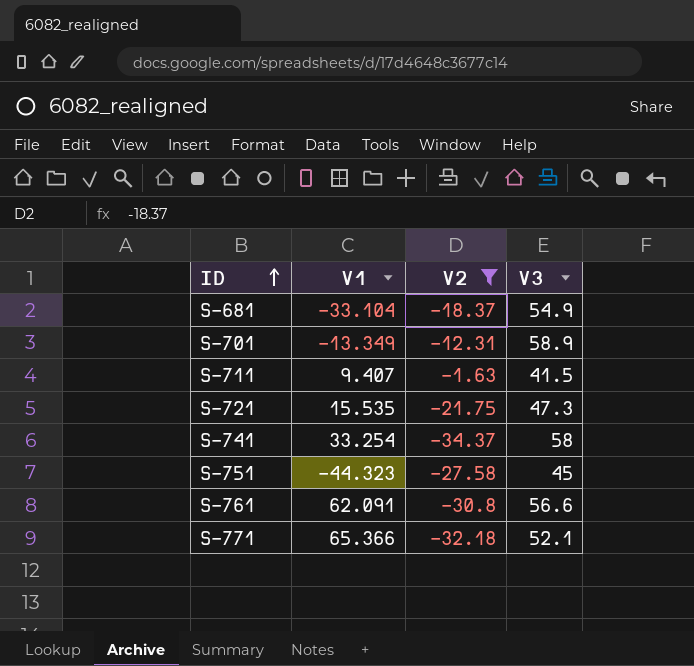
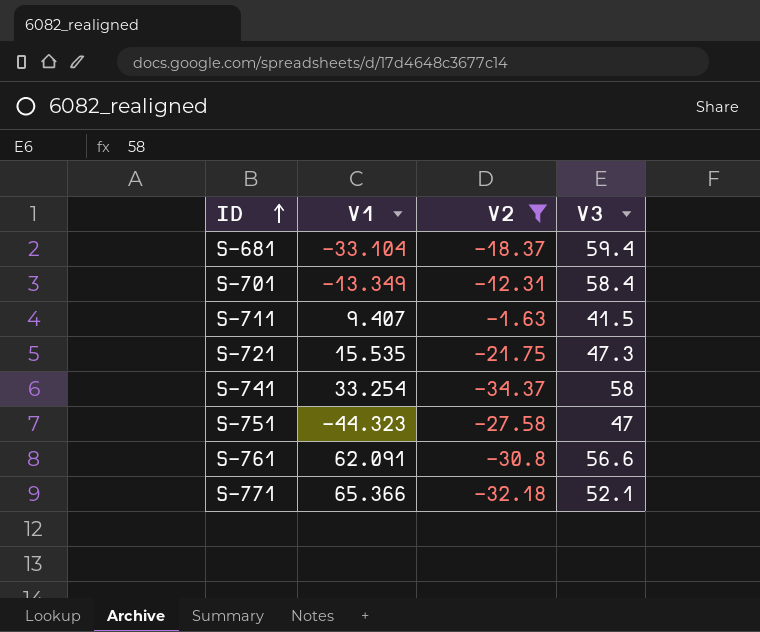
S-681 | V3: 54.9 -> 59.4
S-701 | V3: 58.9 -> 58.4
S-751 | V3: 45 -> 47

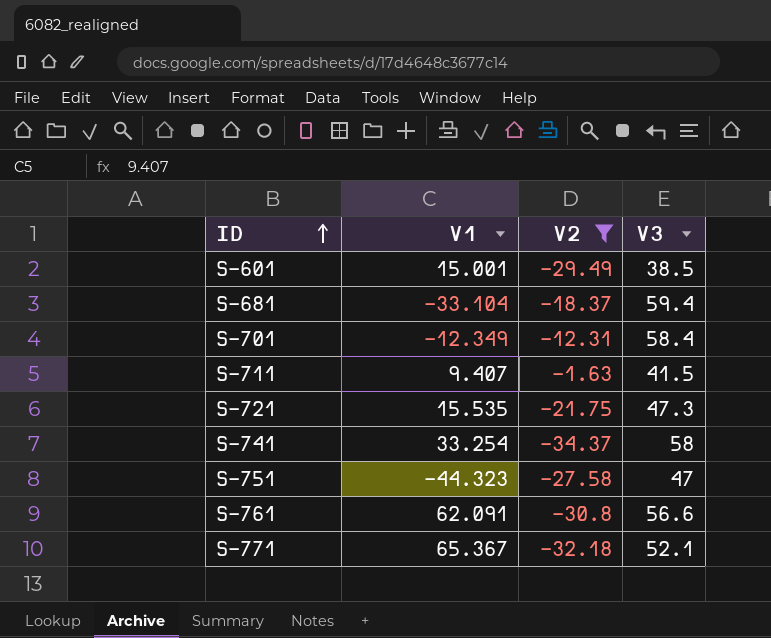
row S-601: none -> 15.001 | -29.49 | 38.5
S-701 | V1: -13.349 -> -12.349
S-771 | V1: 65.366 -> 65.367

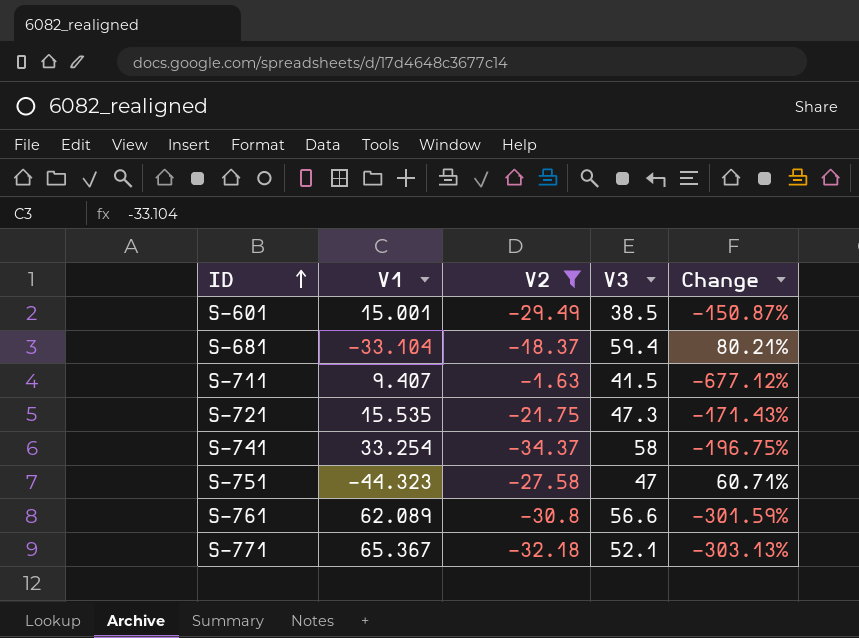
column Change | formula: none -> ([V1] - [V2]) / [V2]
row S-701: -12.349 | -12.31 | 58.4 -> none
S-761 | V1: 62.091 -> 62.089

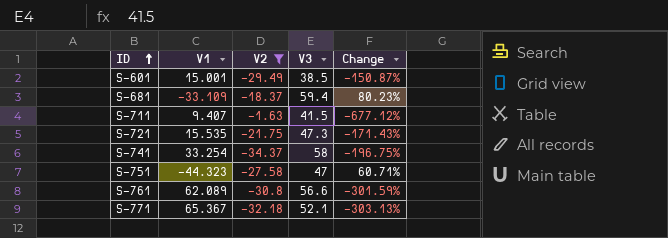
S-681 | V1: -33.104 -> -33.109
S-681 | Change: 80.21% -> 80.23%

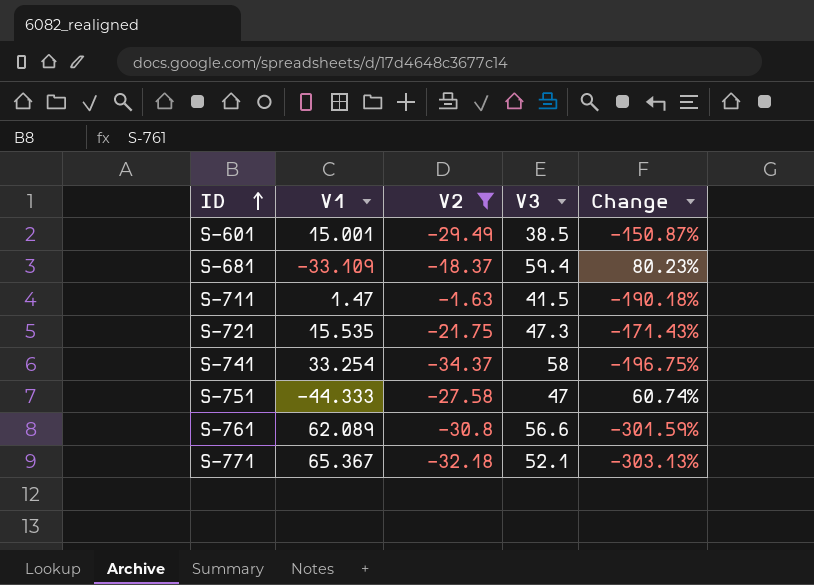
S-711 | V1: 9.407 -> 1.47
S-711 | Change: -677.12% -> -190.18%
S-751 | V1: -44.323 -> -44.333
S-751 | Change: 60.71% -> 60.74%

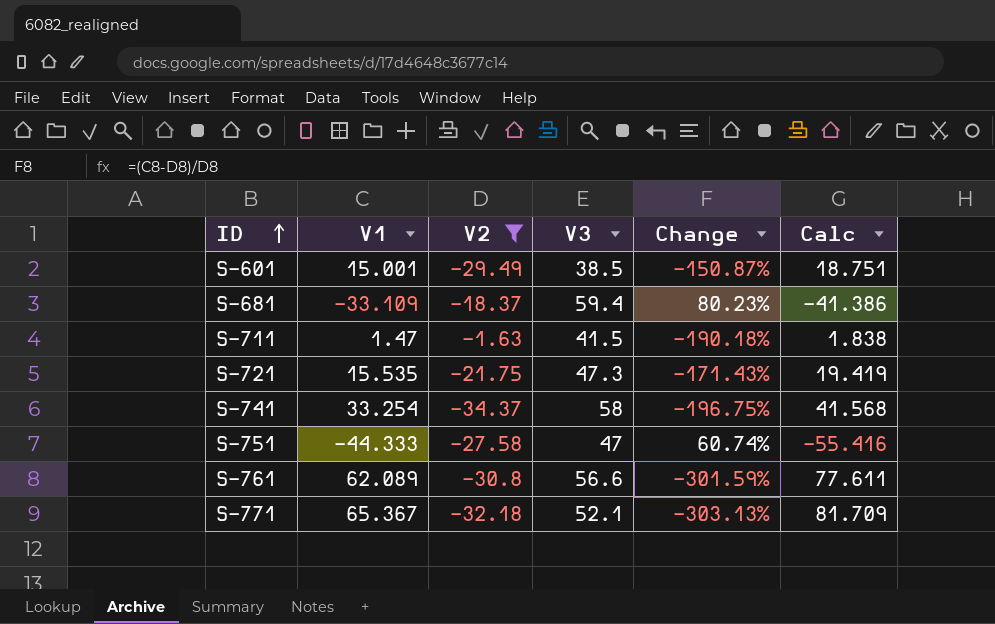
column Calc | formula: none -> [V1] * 1.25

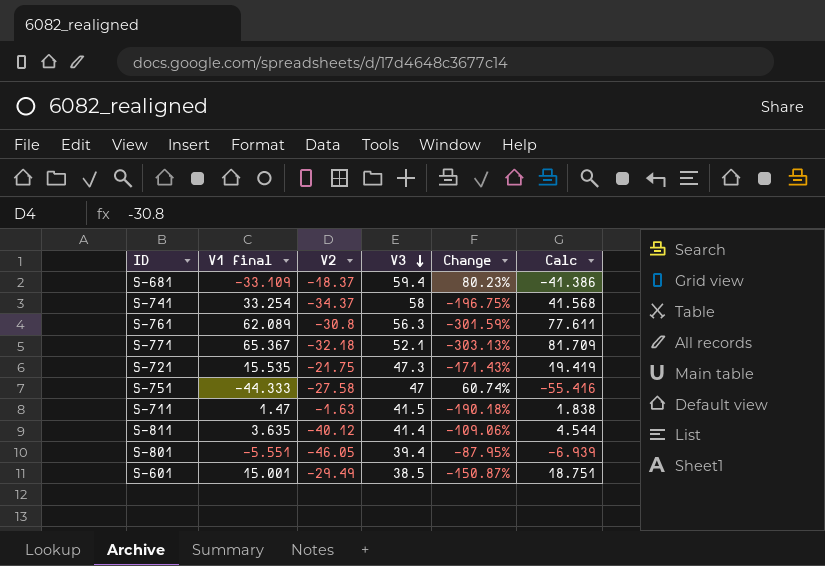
filter: V2 >= -34.37 -> none
row order: ID ascending -> V3 descending
column name: V1 -> V1 final
S-761 | V3: 56.6 -> 56.3

